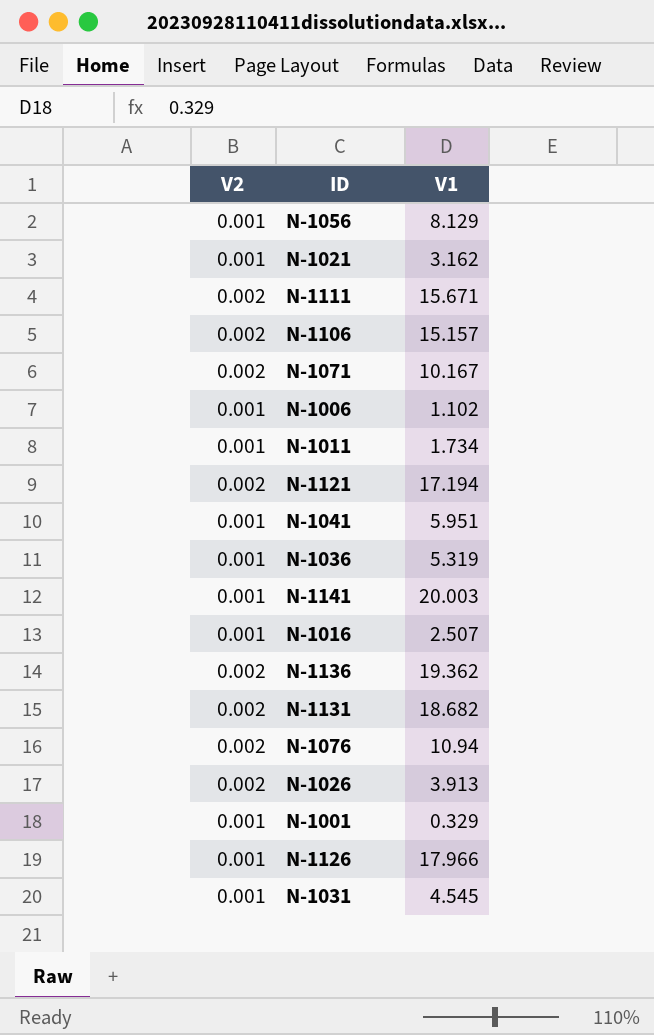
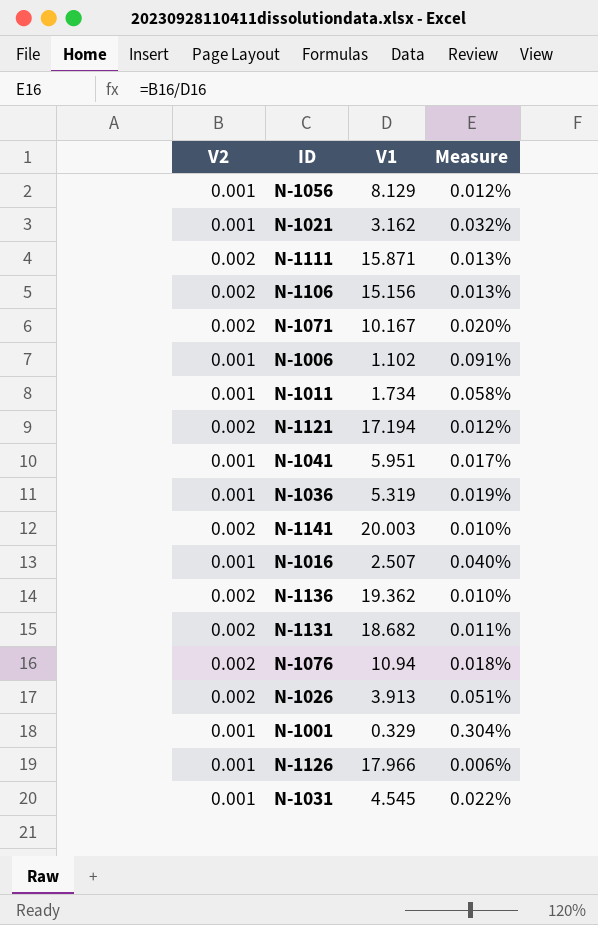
column Measure | formula: none -> [V2] / [V1]
N-1111 | V1: 15.671 -> 15.871
N-1106 | V1: 15.157 -> 15.156
N-1141 | V2: 0.001 -> 0.002

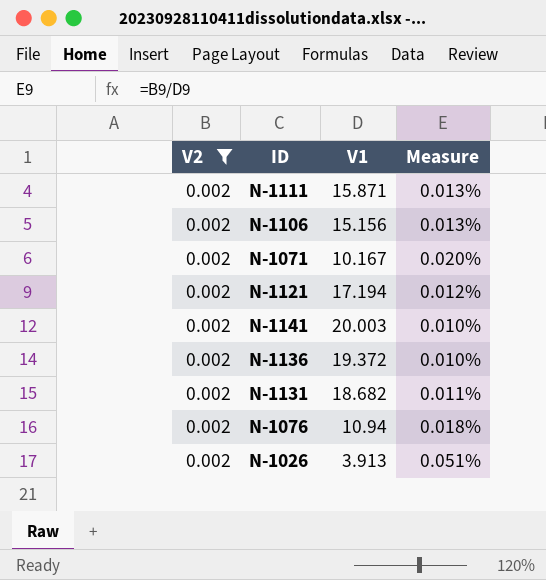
filter: none -> V2 = 0.002
N-1136 | V1: 19.362 -> 19.372

